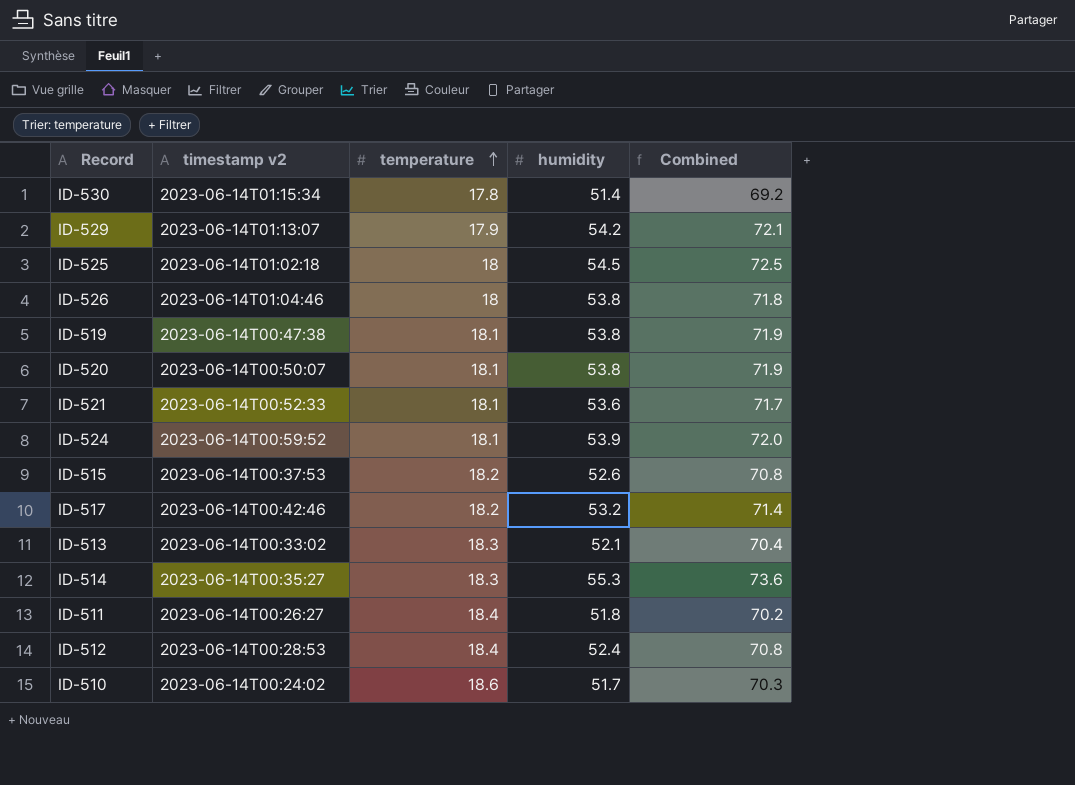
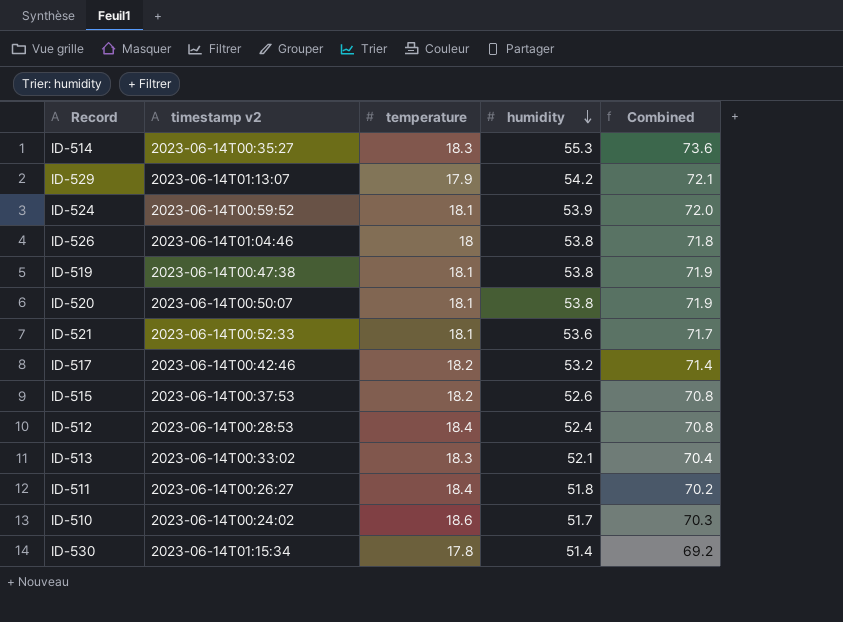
row order: temperature ascending -> humidity descending
row ID-525: 2023-06-14T01:02:18 | 18 | 54.5 | 72.5 -> none

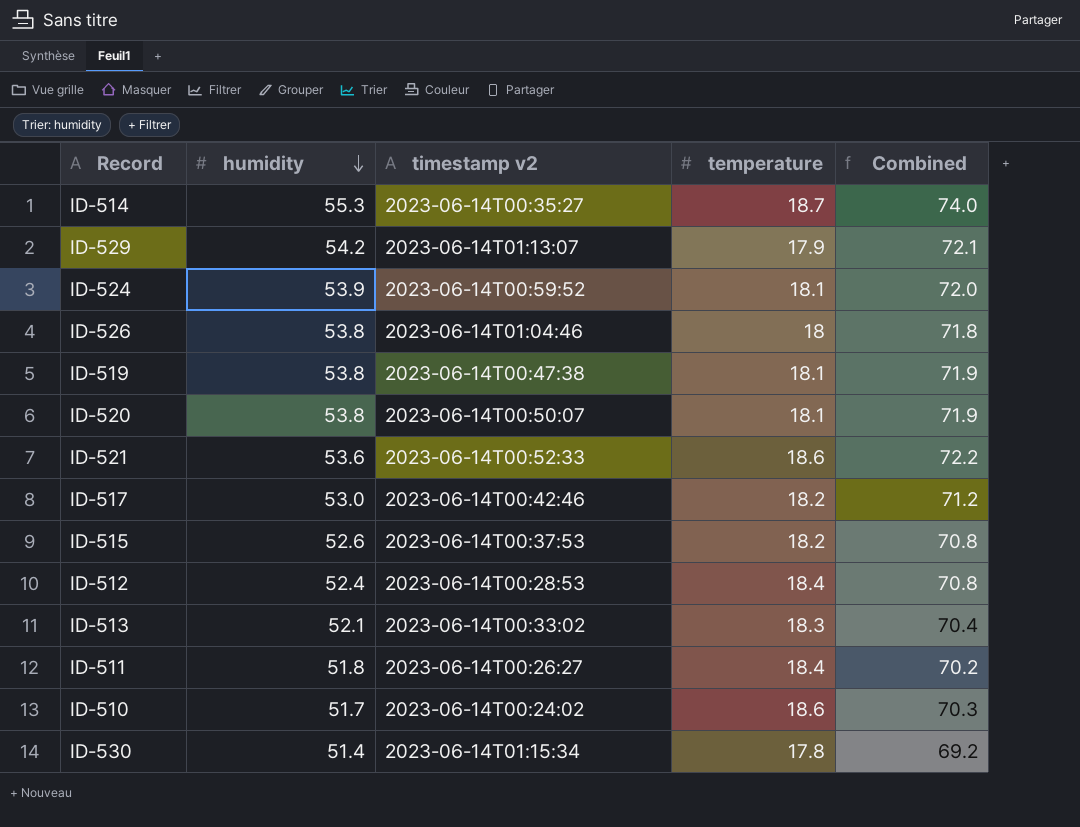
column humidity | position: 4 -> 2
ID-514 | temperature: 18.3 -> 18.7
ID-514 | Combined: 73.6 -> 74.0
ID-521 | temperature: 18.1 -> 18.6
ID-521 | Combined: 71.7 -> 72.2
ID-517 | humidity: 53.2 -> 53.0
ID-517 | Combined: 71.4 -> 71.2

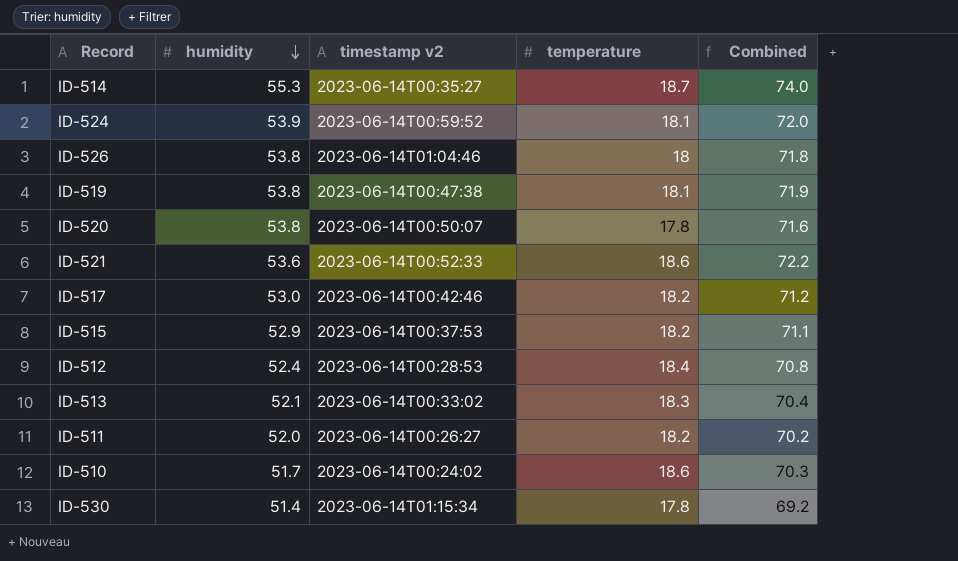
row ID-529: 54.2 | 2023-06-14T01:13:07 | 17.9 | 72.1 -> none
ID-520 | temperature: 18.1 -> 17.8
ID-520 | Combined: 71.9 -> 71.6
ID-515 | humidity: 52.6 -> 52.9
ID-515 | Combined: 70.8 -> 71.1
ID-511 | humidity: 51.8 -> 52.0
ID-511 | temperature: 18.4 -> 18.2

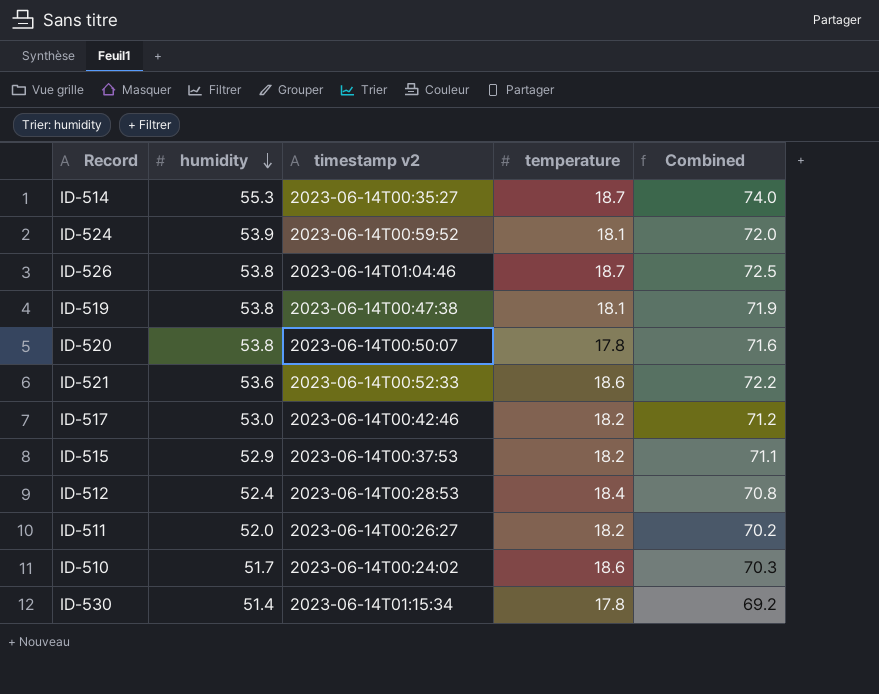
row ID-513: 52.1 | 2023-06-14T00:33:02 | 18.3 | 70.4 -> none
ID-526 | temperature: 18 -> 18.7
ID-526 | Combined: 71.8 -> 72.5

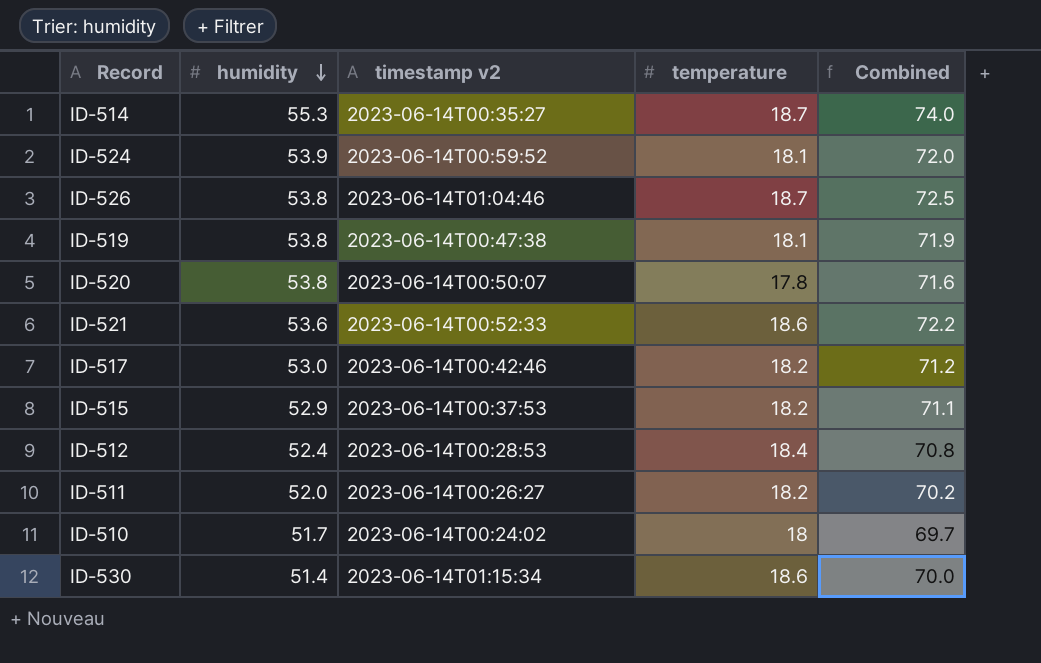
ID-510 | temperature: 18.6 -> 18
ID-510 | Combined: 70.3 -> 69.7
ID-530 | temperature: 17.8 -> 18.6
ID-530 | Combined: 69.2 -> 70.0

